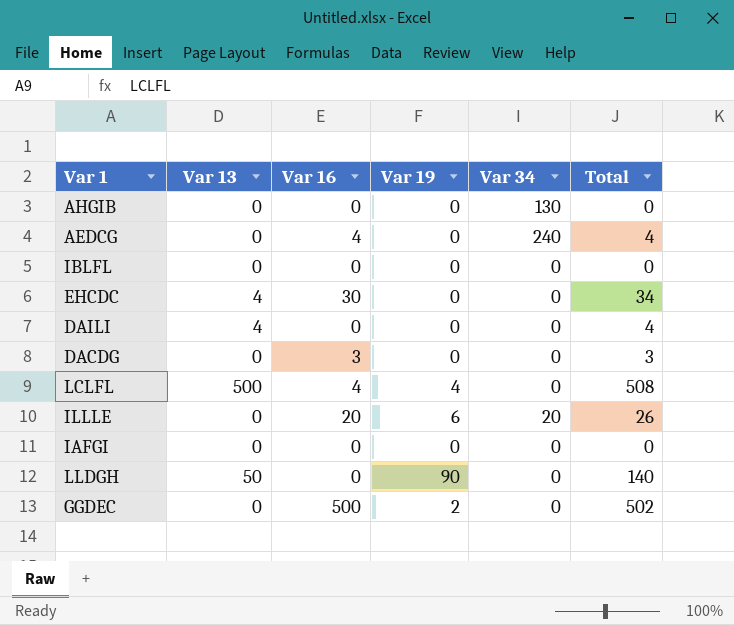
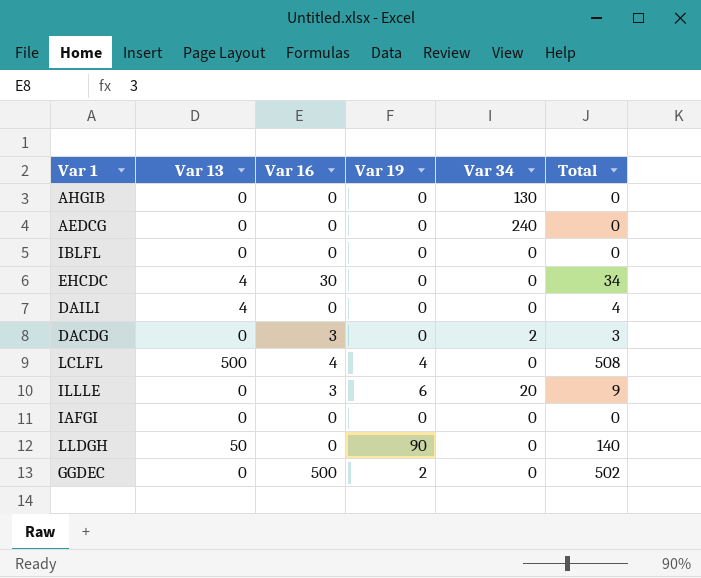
AEDCG | Var 16: 4 -> 0
AEDCG | Total: 4 -> 0
DACDG | Var 34: 0 -> 2
ILLLE | Var 16: 20 -> 3
ILLLE | Total: 26 -> 9

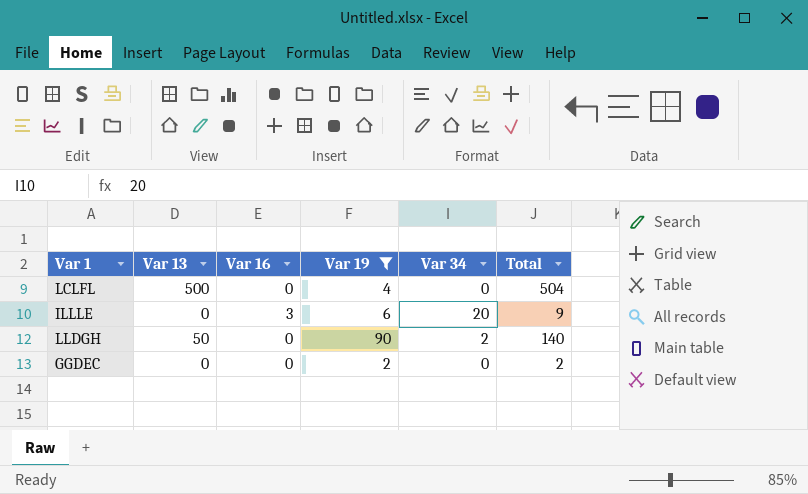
filter: none -> Var 19 != 0
LCLFL | Var 16: 4 -> 0
LCLFL | Total: 508 -> 504
LLDGH | Var 34: 0 -> 2
GGDEC | Var 16: 500 -> 0
GGDEC | Total: 502 -> 2

